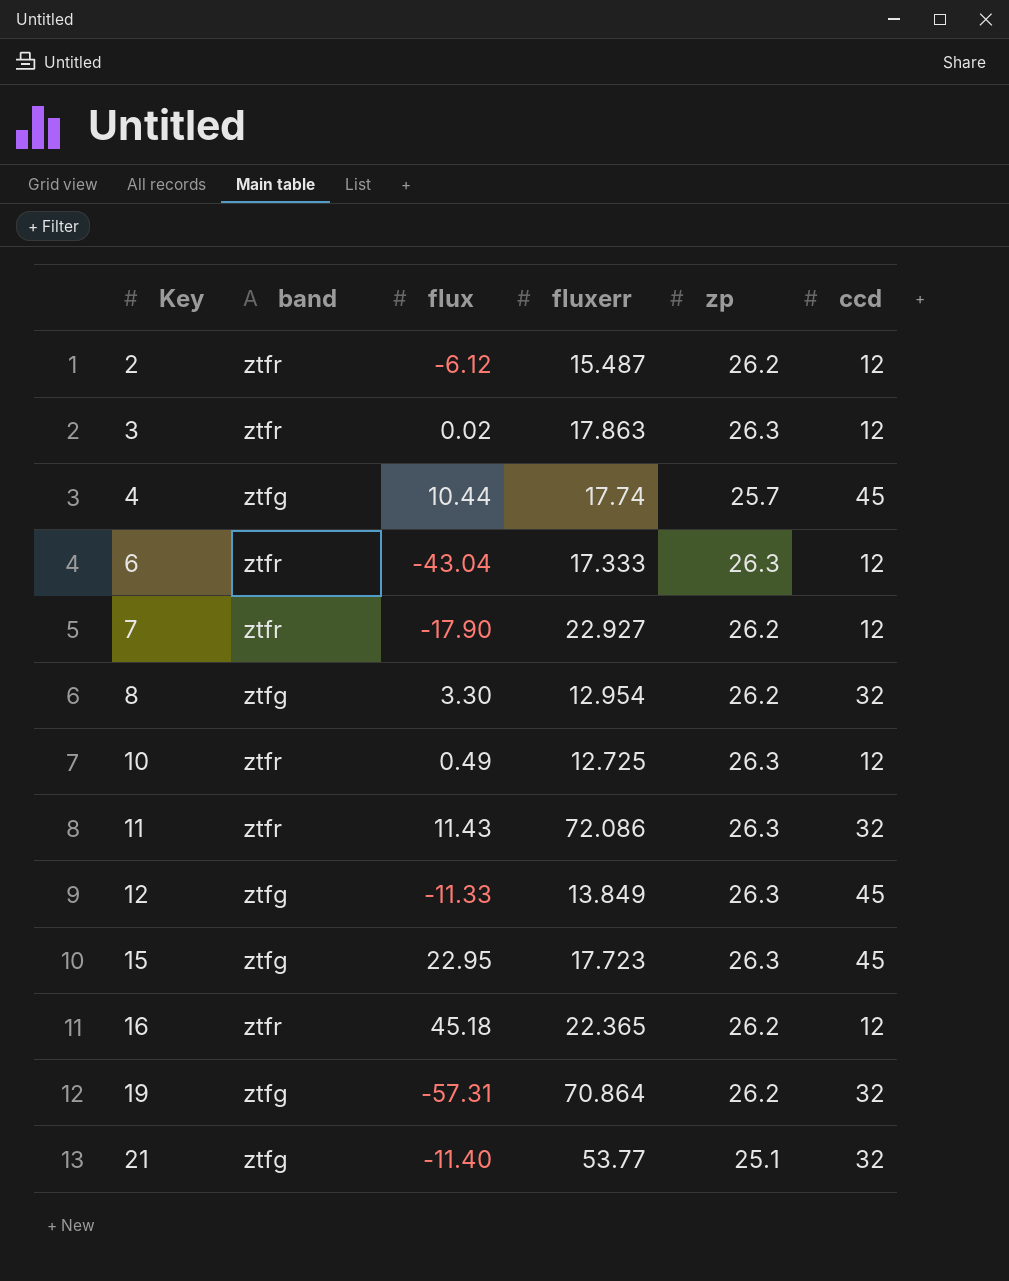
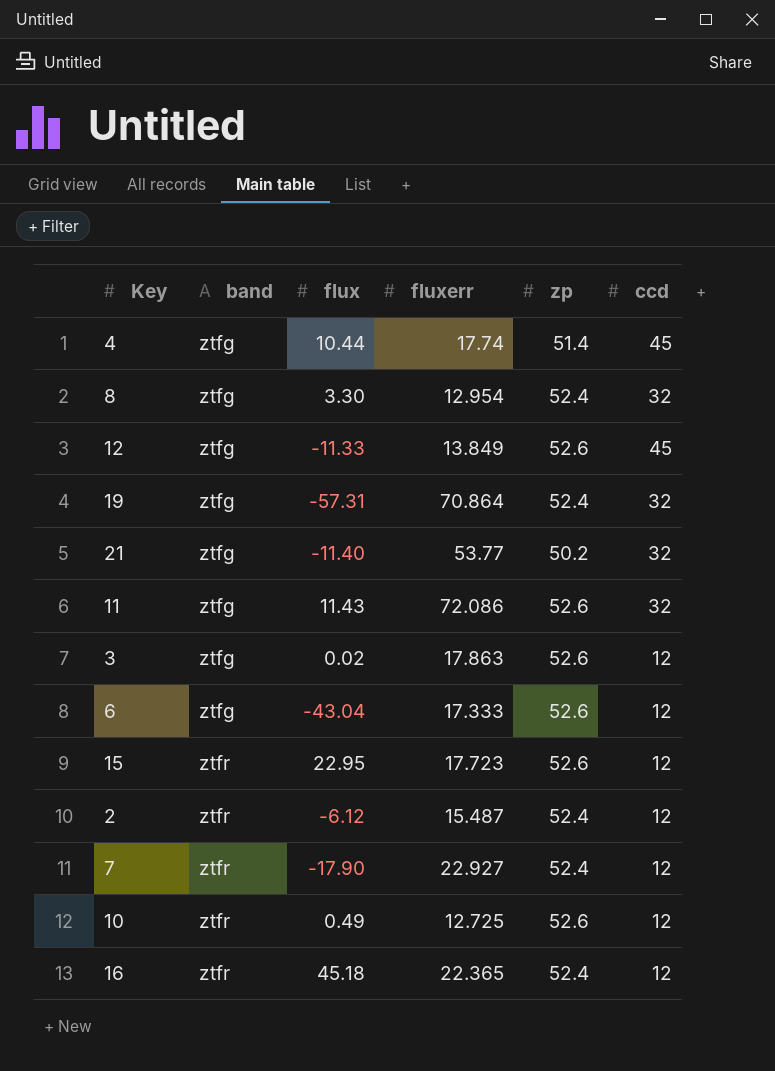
row order: Key ascending -> band ascending
4 | zp: 25.7 -> 51.4
8 | zp: 26.2 -> 52.4
12 | zp: 26.3 -> 52.6
19 | zp: 26.2 -> 52.4
21 | zp: 25.1 -> 50.2
11 | band: ztfr -> ztfg
11 | zp: 26.3 -> 52.6
3 | band: ztfr -> ztfg
3 | zp: 26.3 -> 52.6
6 | band: ztfr -> ztfg
6 | zp: 26.3 -> 52.6
15 | band: ztfg -> ztfr
15 | zp: 26.3 -> 52.6
15 | ccd: 45 -> 12
2 | zp: 26.2 -> 52.4
7 | zp: 26.2 -> 52.4
10 | zp: 26.3 -> 52.6
16 | zp: 26.2 -> 52.4

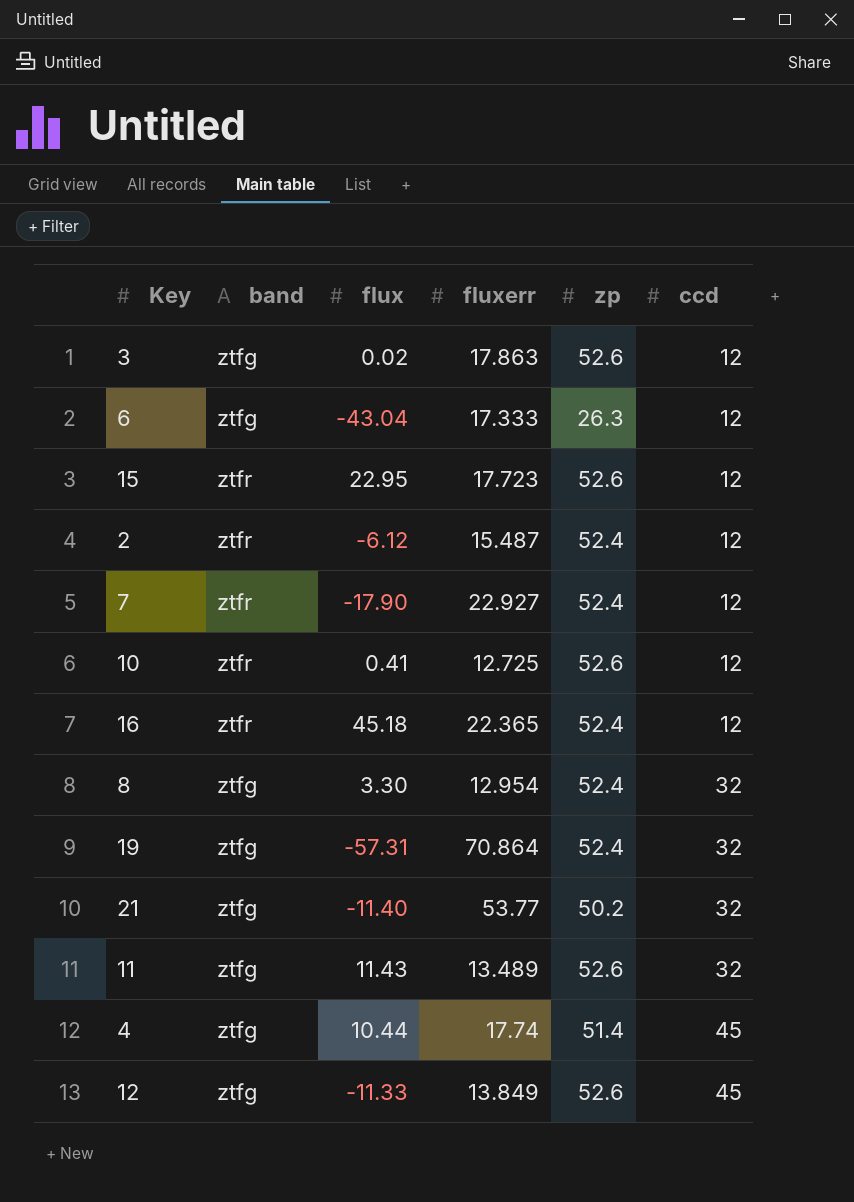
row order: band ascending -> ccd ascending
6 | zp: 52.6 -> 26.3
10 | flux: 0.49 -> 0.41
11 | fluxerr: 72.086 -> 13.489

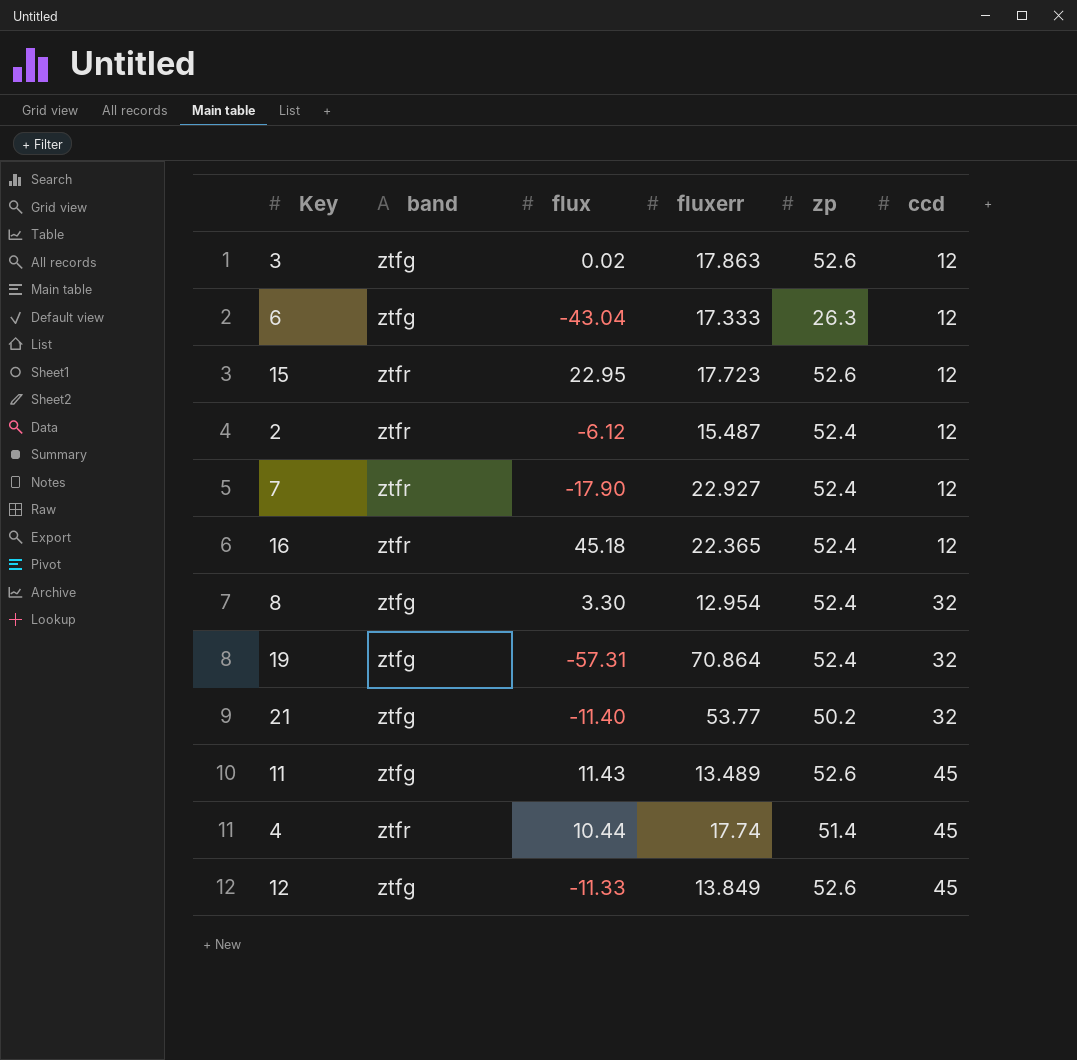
row 10: ztfr | 0.41 | 12.725 | 52.6 | 12 -> none
11 | ccd: 32 -> 45
4 | band: ztfg -> ztfr

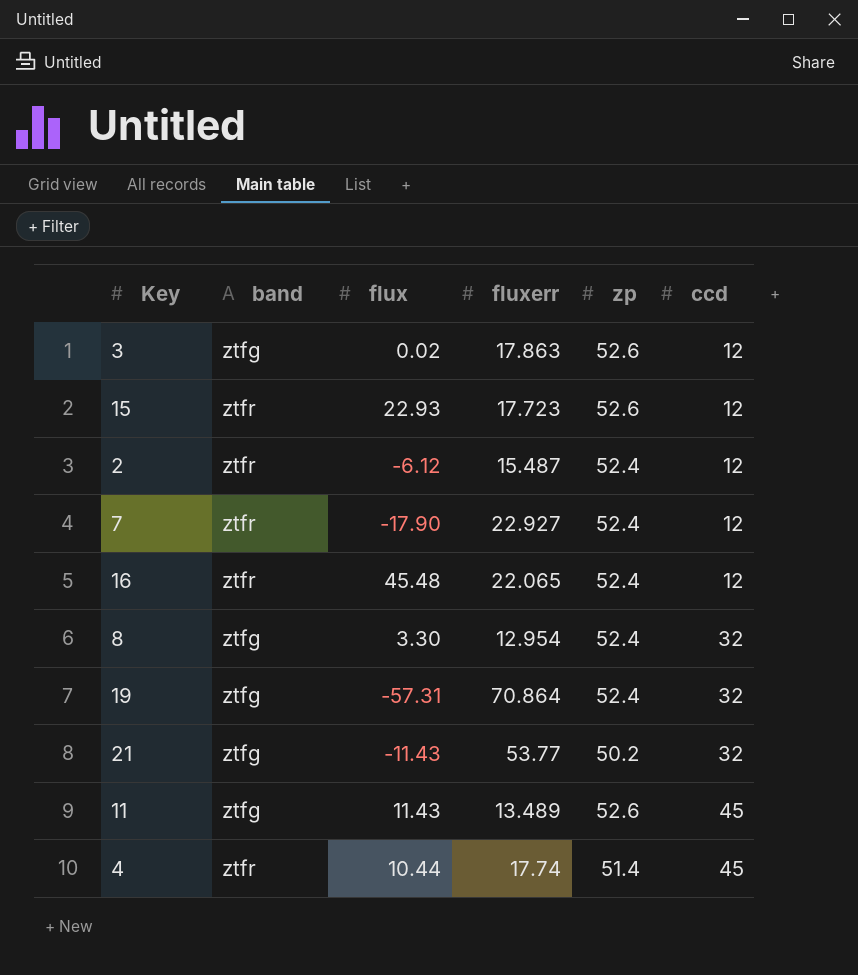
row 6: ztfg | -43.04 | 17.333 | 26.3 | 12 -> none
row 12: ztfg | -11.33 | 13.849 | 52.6 | 45 -> none
15 | flux: 22.95 -> 22.93
16 | flux: 45.18 -> 45.48
16 | fluxerr: 22.365 -> 22.065
21 | flux: -11.40 -> -11.43

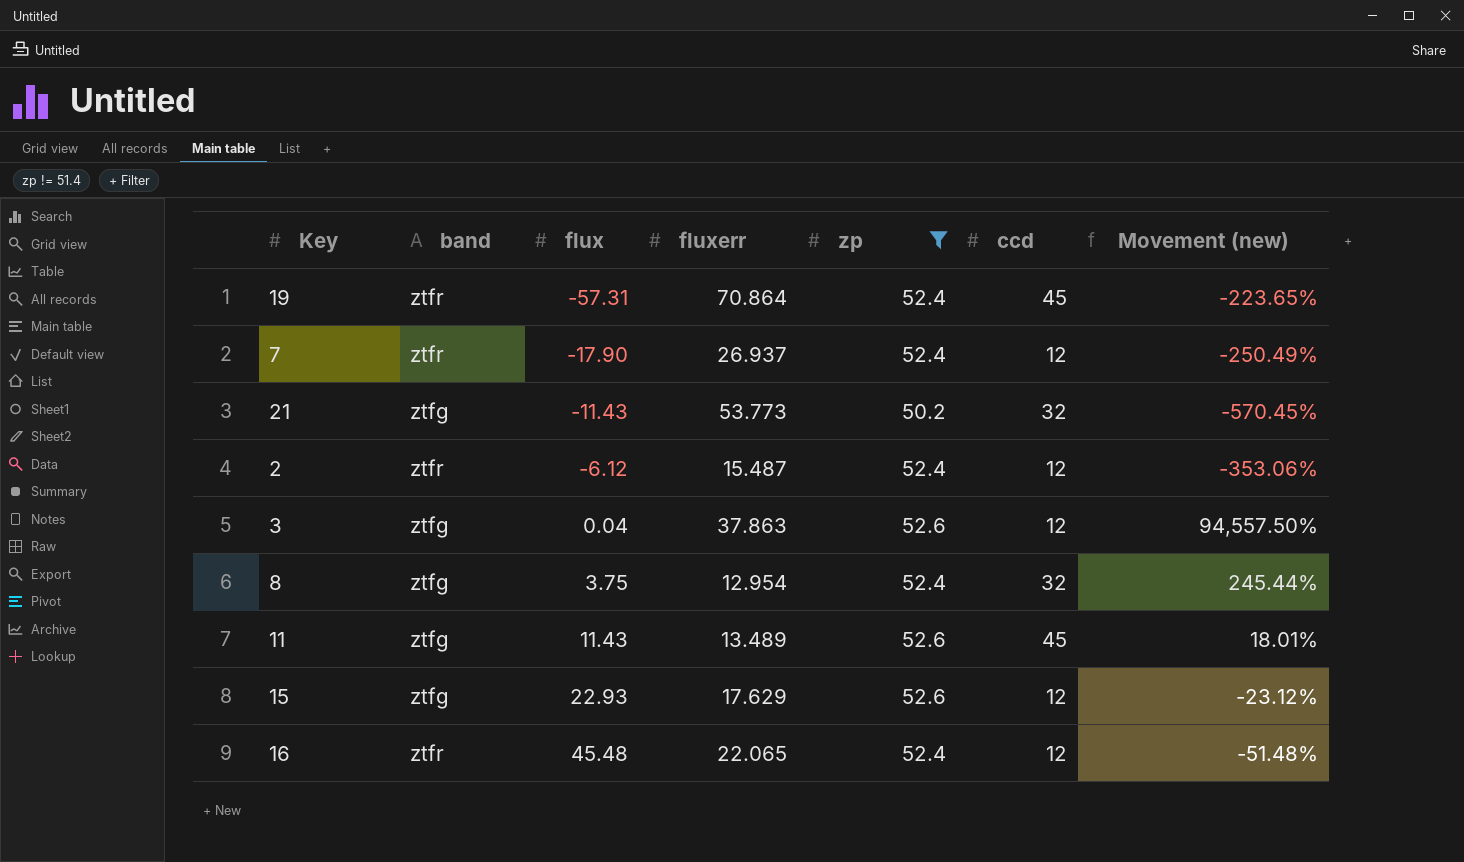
filter: none -> zp != 51.4
row order: ccd ascending -> flux ascending
column Movement (new) | formula: none -> ([fluxerr] - [flux]) / [flux]
19 | band: ztfg -> ztfr
19 | ccd: 32 -> 45
7 | fluxerr: 22.927 -> 26.937
21 | fluxerr: 53.77 -> 53.773
3 | flux: 0.02 -> 0.04
3 | fluxerr: 17.863 -> 37.863
8 | flux: 3.30 -> 3.75
15 | band: ztfr -> ztfg
15 | fluxerr: 17.723 -> 17.629

